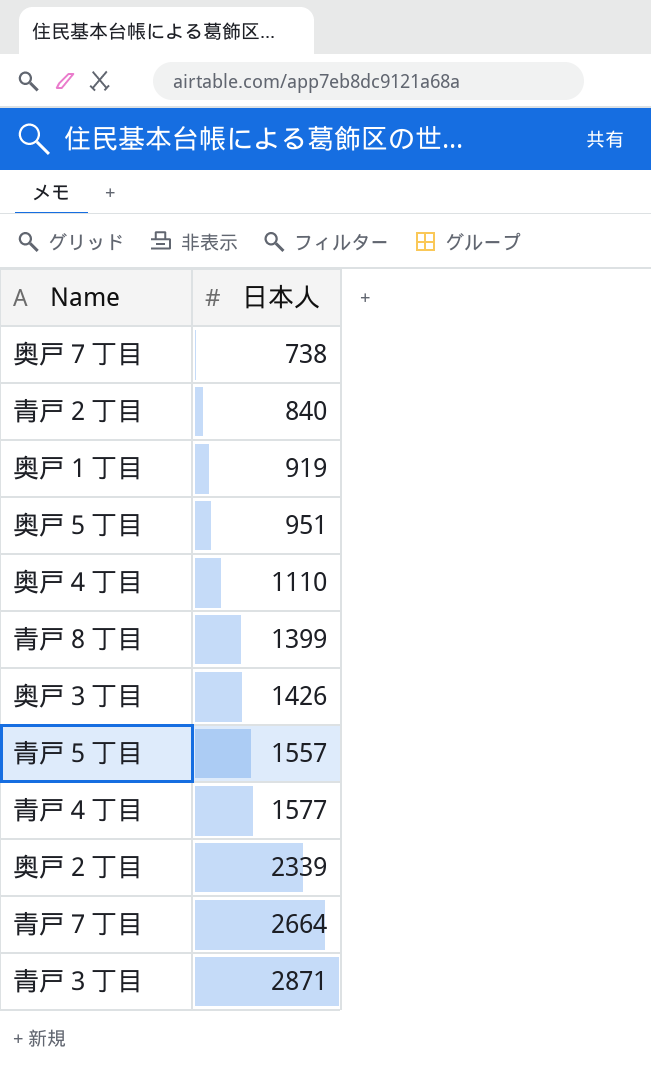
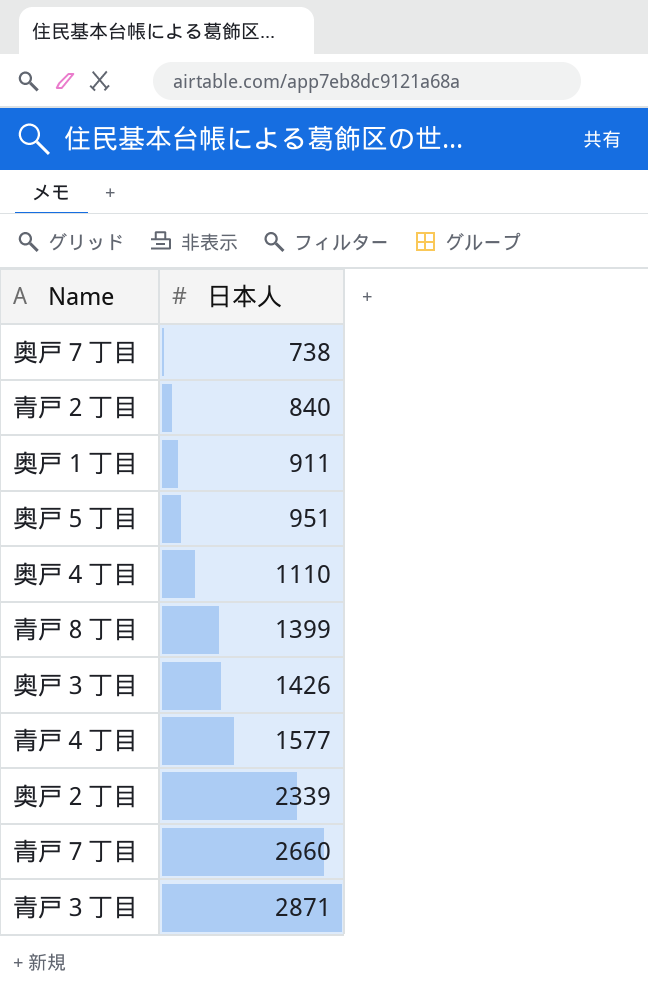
row 青戸５丁目: 1557 -> none
奥戸１丁目 | 日本人: 919 -> 911
青戸７丁目 | 日本人: 2664 -> 2660

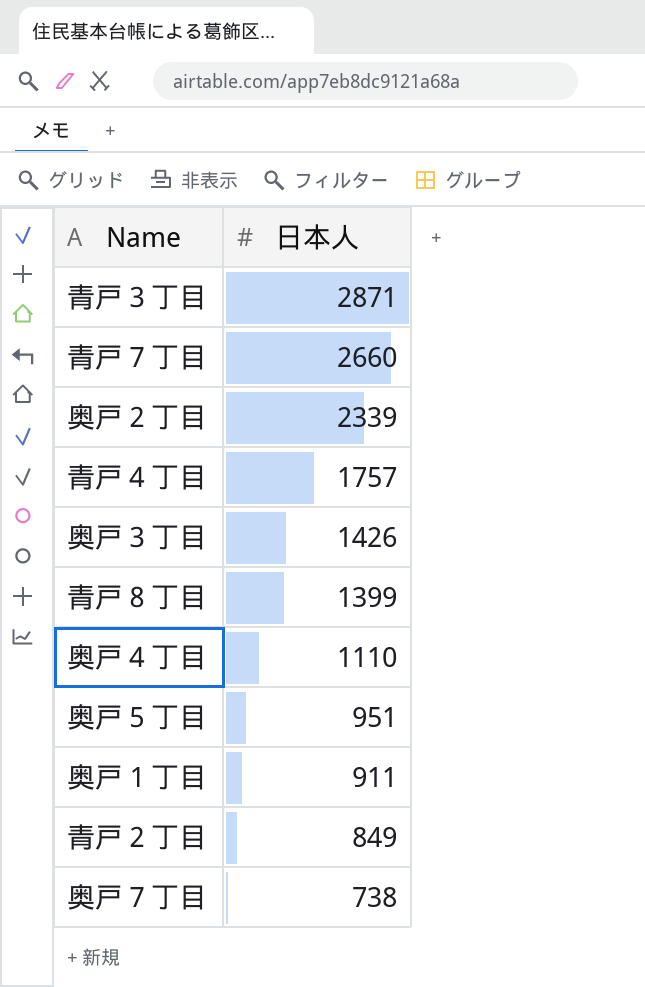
row order: 日本人 ascending -> 日本人 descending
青戸４丁目 | 日本人: 1577 -> 1757
青戸２丁目 | 日本人: 840 -> 849

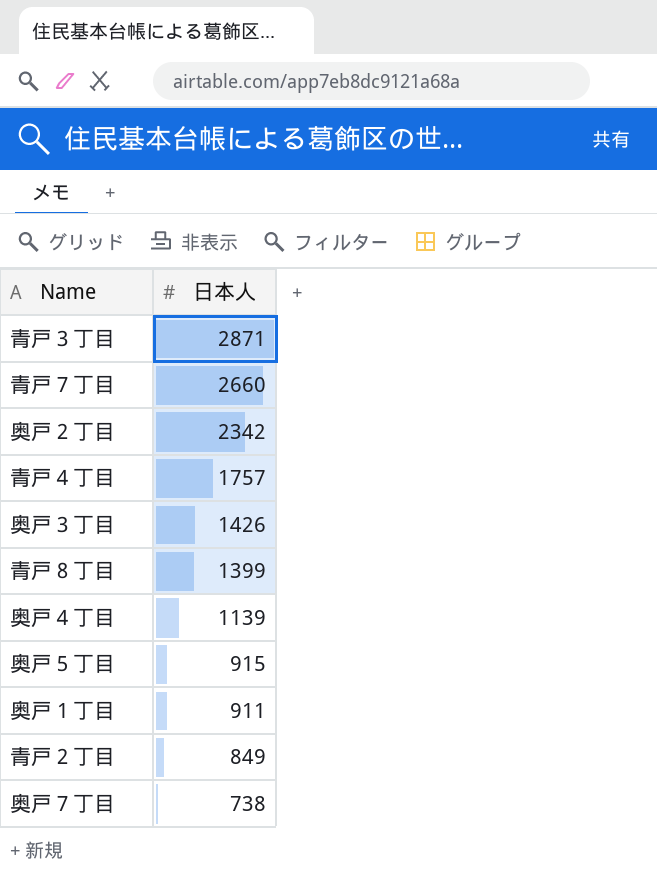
奥戸２丁目 | 日本人: 2339 -> 2342
奥戸４丁目 | 日本人: 1110 -> 1139
奥戸５丁目 | 日本人: 951 -> 915

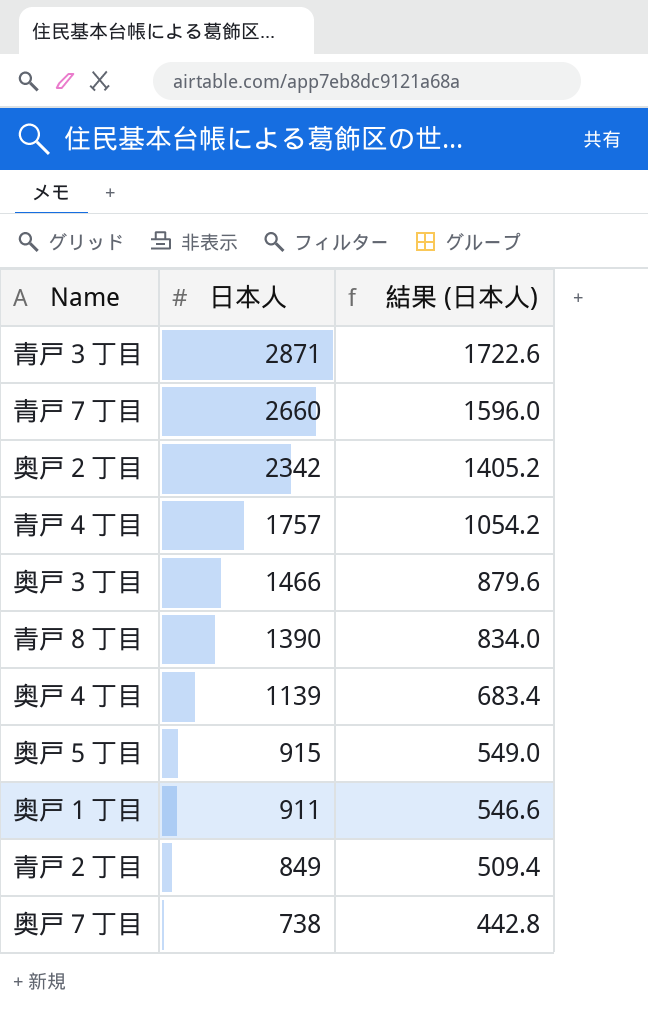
column 結果 (日本人) | formula: none -> [日本人] * 0.6
奥戸３丁目 | 日本人: 1426 -> 1466
青戸８丁目 | 日本人: 1399 -> 1390

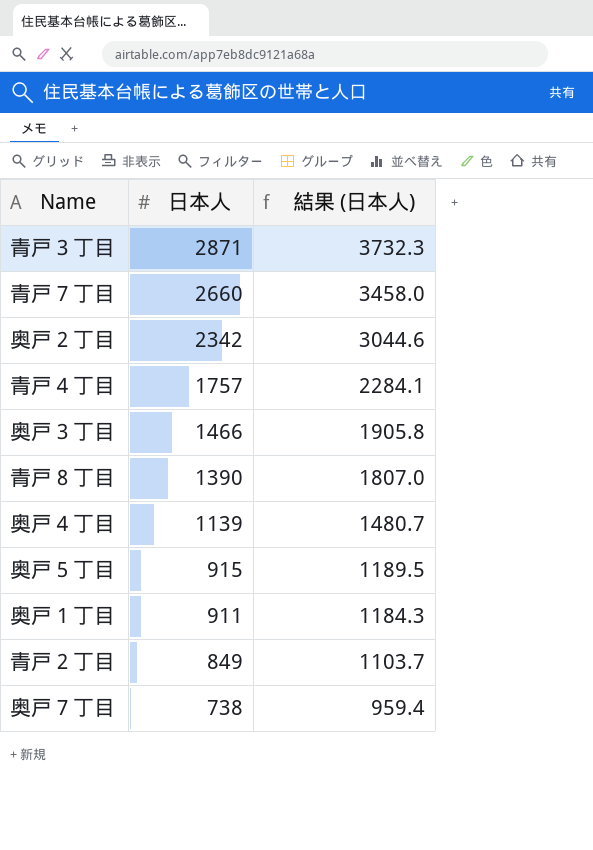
column 結果 (日本人) | formula: [日本人] * 0.6 -> [日本人] * 1.3

